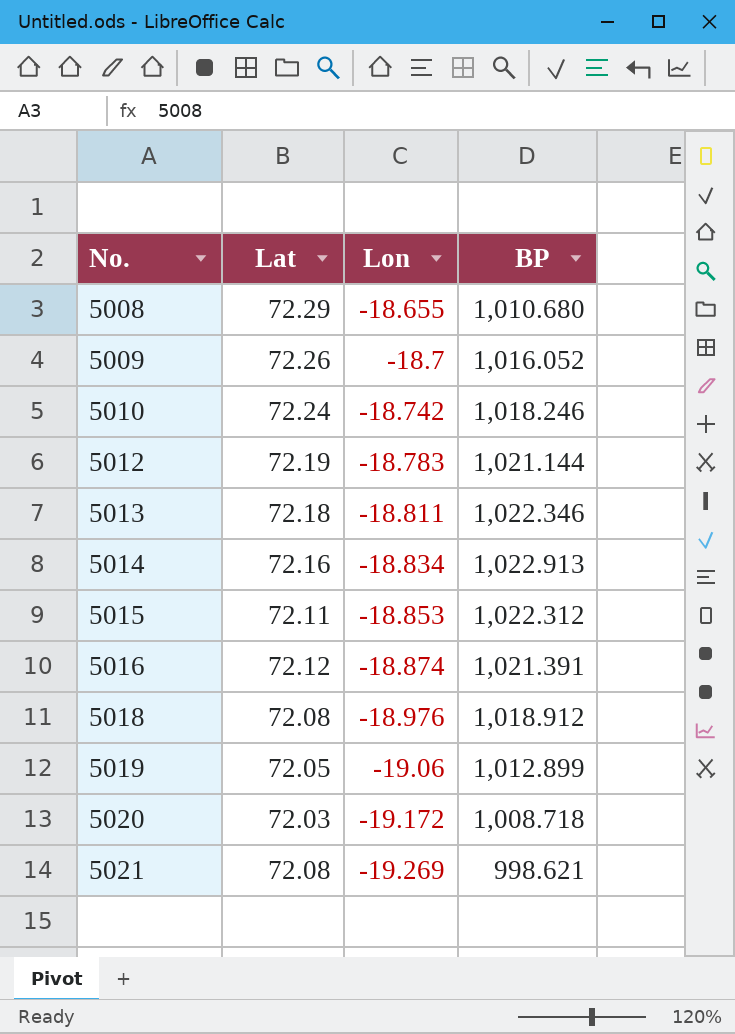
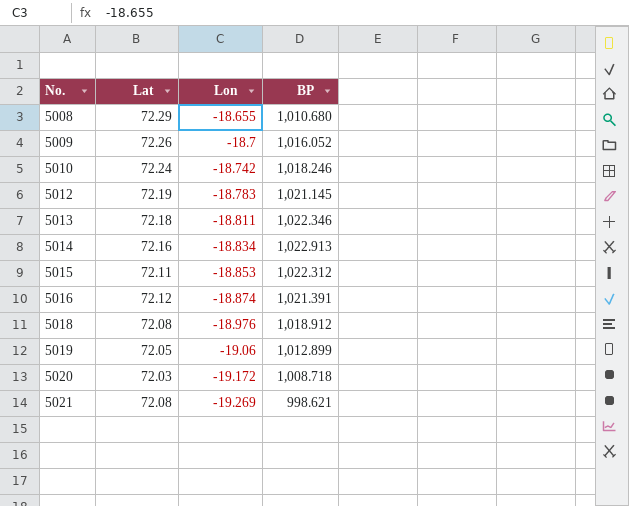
5012 | BP: 1,021.144 -> 1,021.145

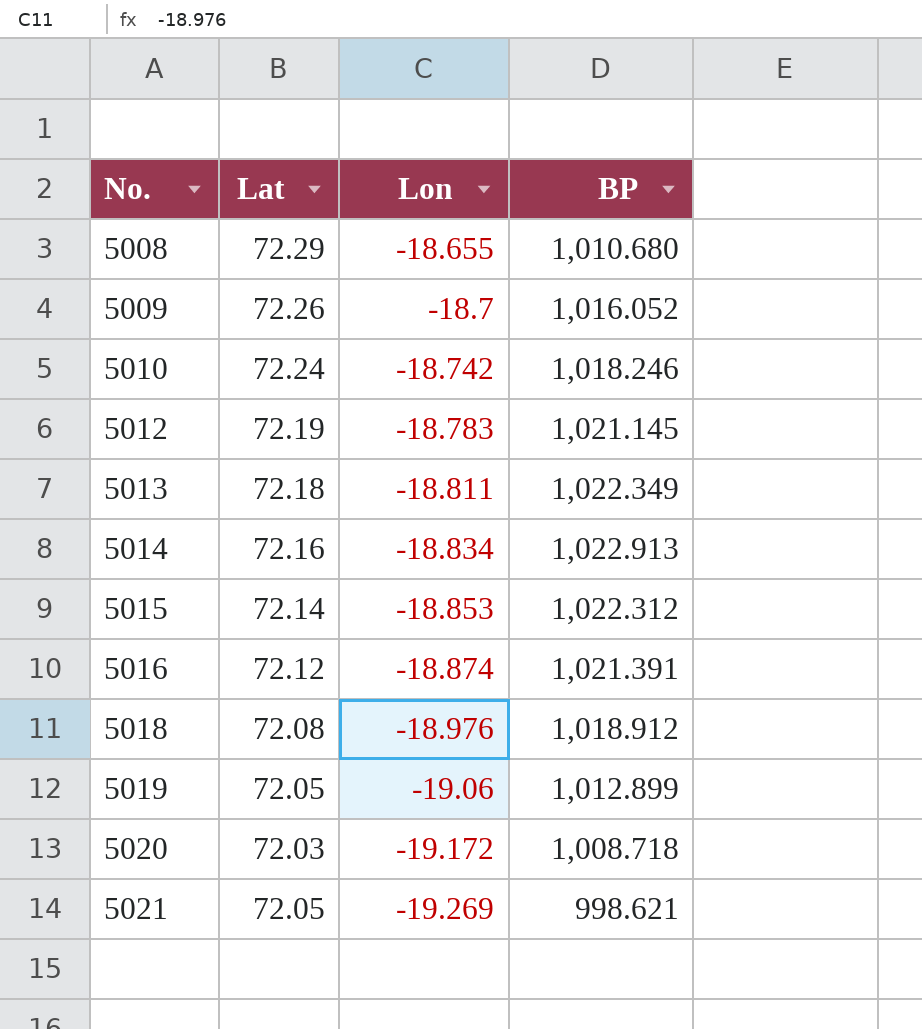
5013 | BP: 1,022.346 -> 1,022.349
5015 | Lat: 72.11 -> 72.14
5021 | Lat: 72.08 -> 72.05

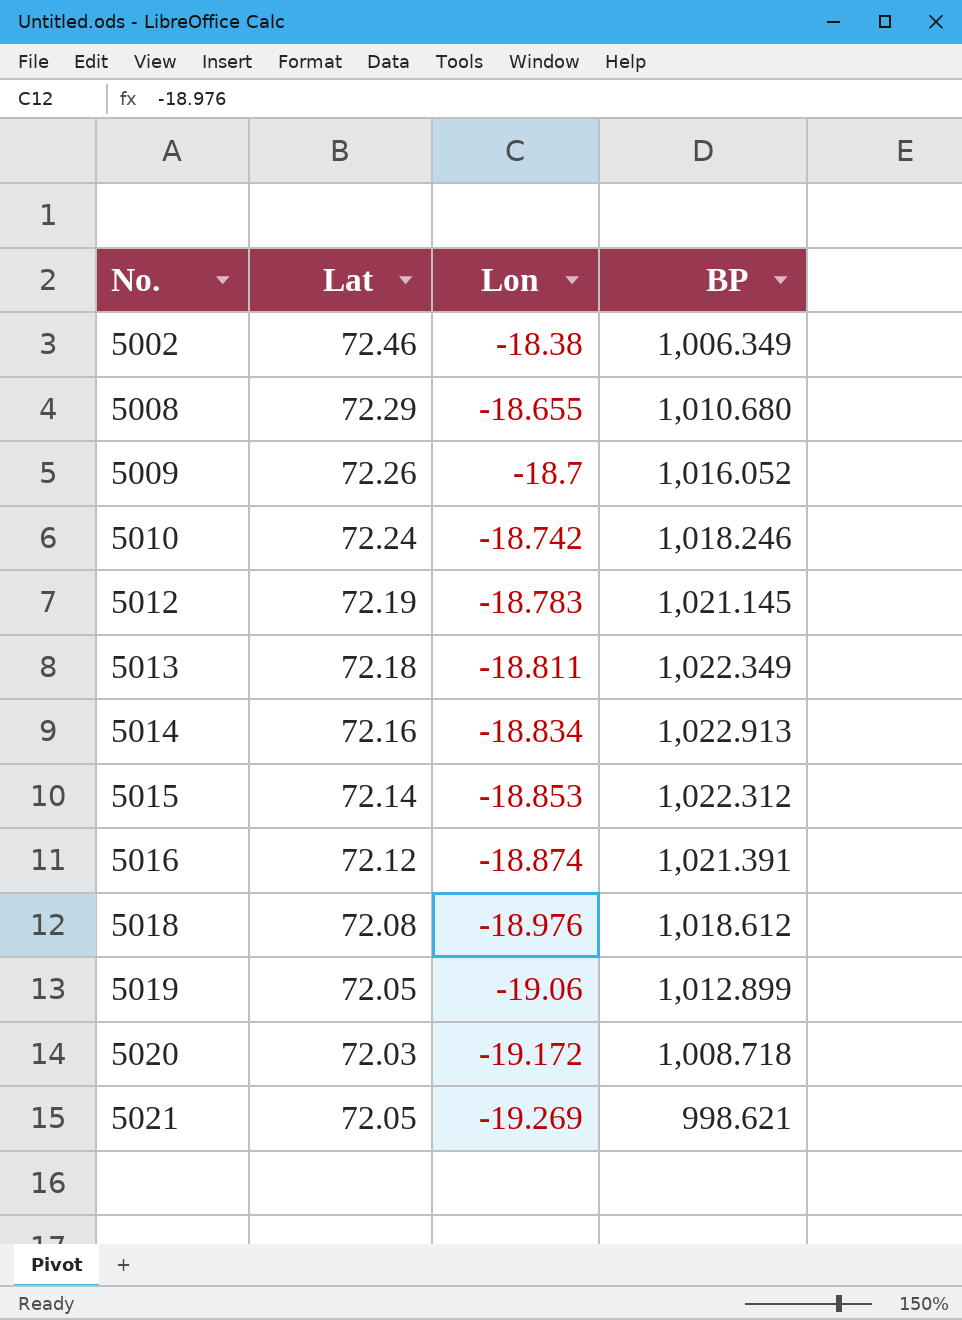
row 5002: none -> 72.46 | -18.38 | 1,006.349
5018 | BP: 1,018.912 -> 1,018.612

